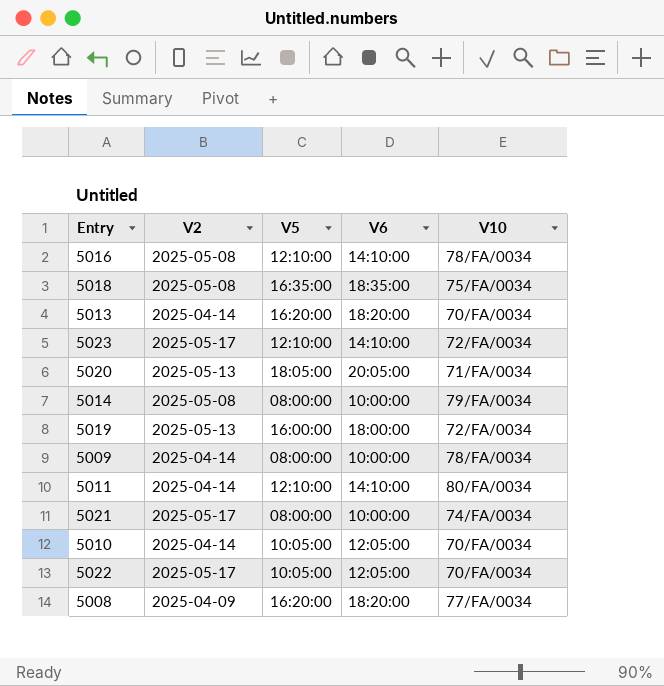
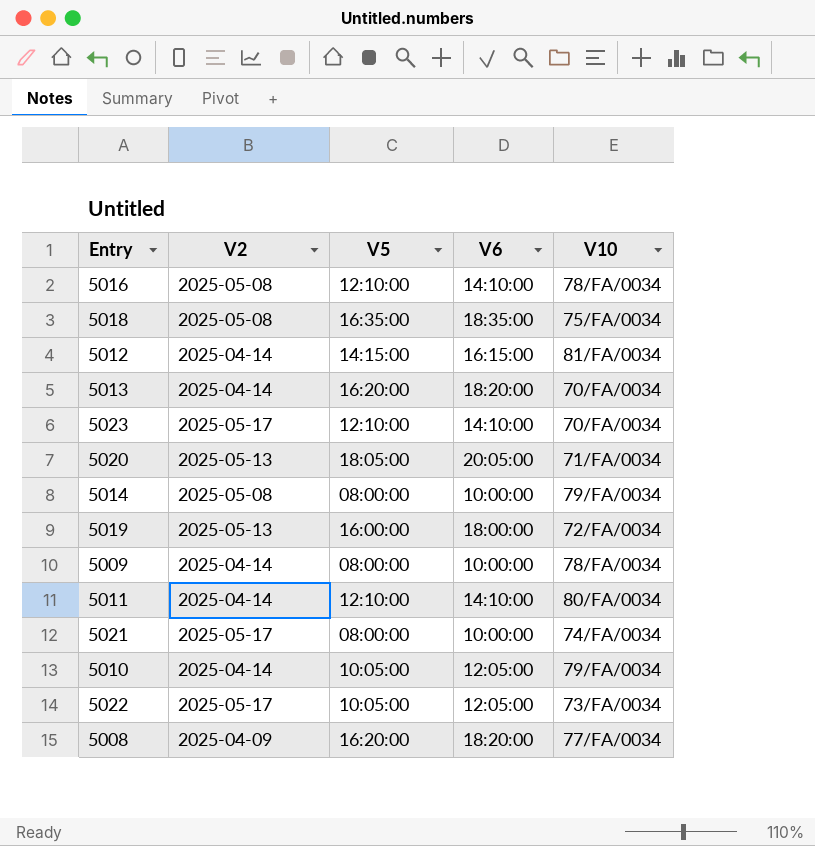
row 5012: none -> 2025-04-14 | 14:15:00 | 16:15:00 | 81/FA/0034
5023 | V10: 72/FA/0034 -> 70/FA/0034
5010 | V10: 70/FA/0034 -> 79/FA/0034
5022 | V10: 70/FA/0034 -> 73/FA/0034

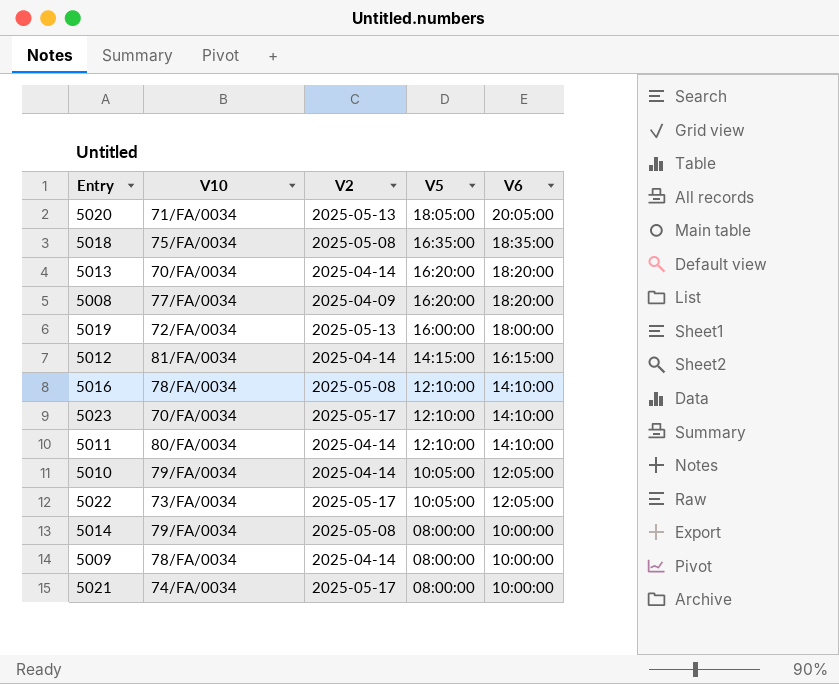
row order: none -> V5 descending
column V10 | position: 5 -> 2

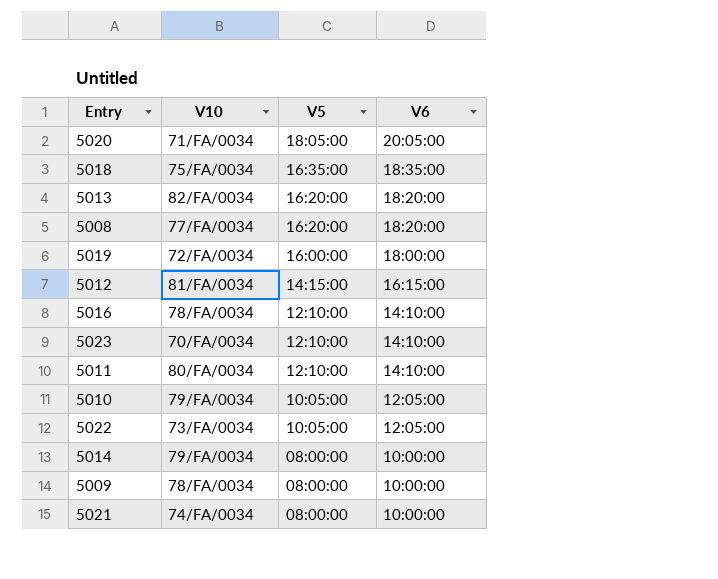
column V2 | position: 3 -> none
5013 | V10: 70/FA/0034 -> 82/FA/0034

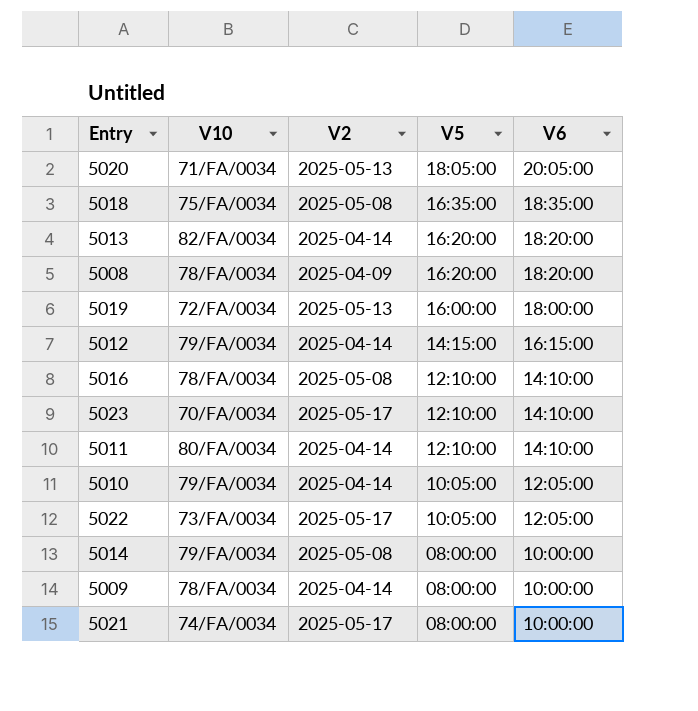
column V2 | position: none -> 3
5008 | V10: 77/FA/0034 -> 78/FA/0034
5012 | V10: 81/FA/0034 -> 79/FA/0034

